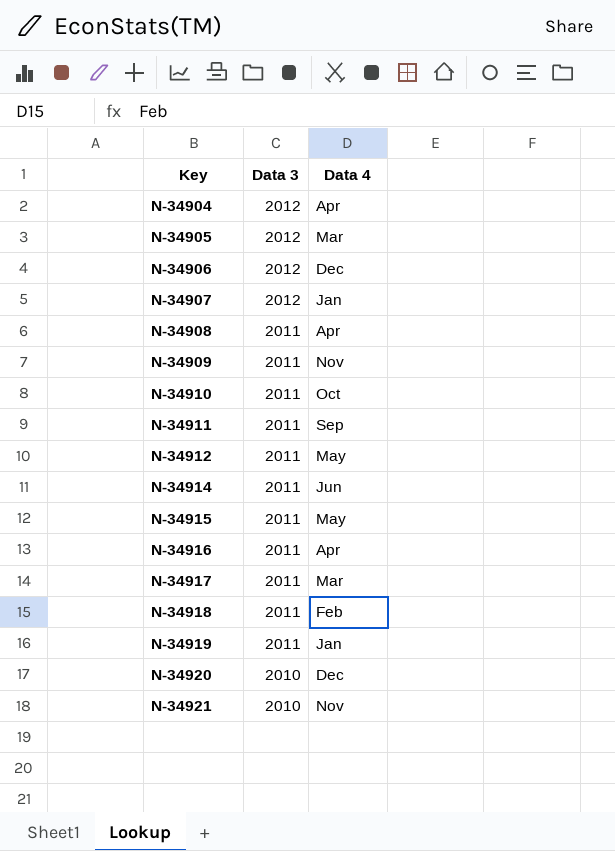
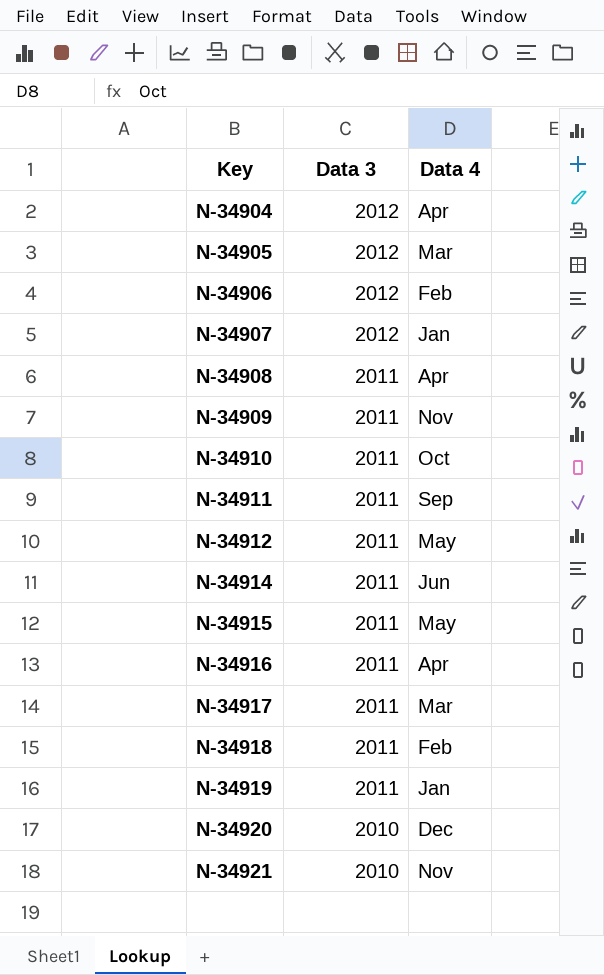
N-34906 | Data 4: Dec -> Feb

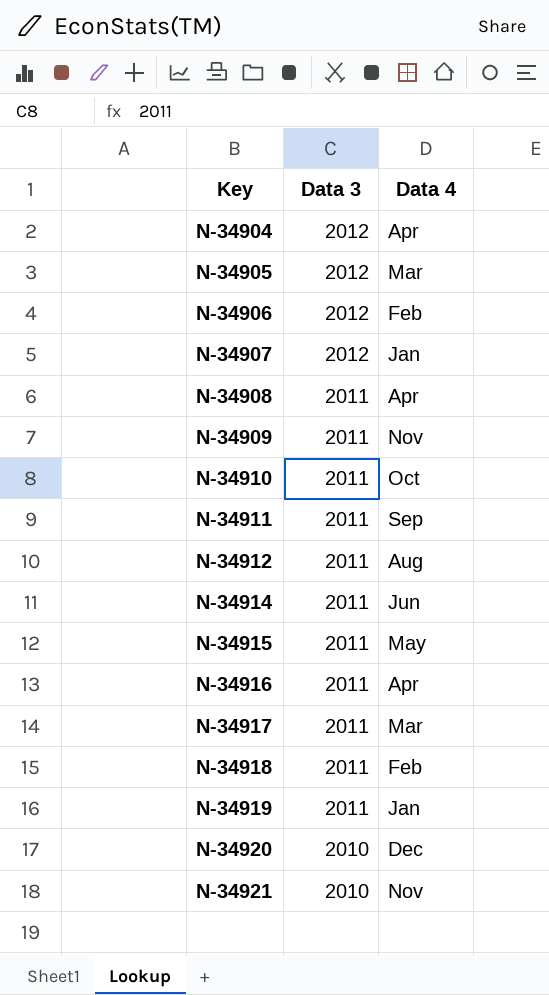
N-34912 | Data 4: May -> Aug

